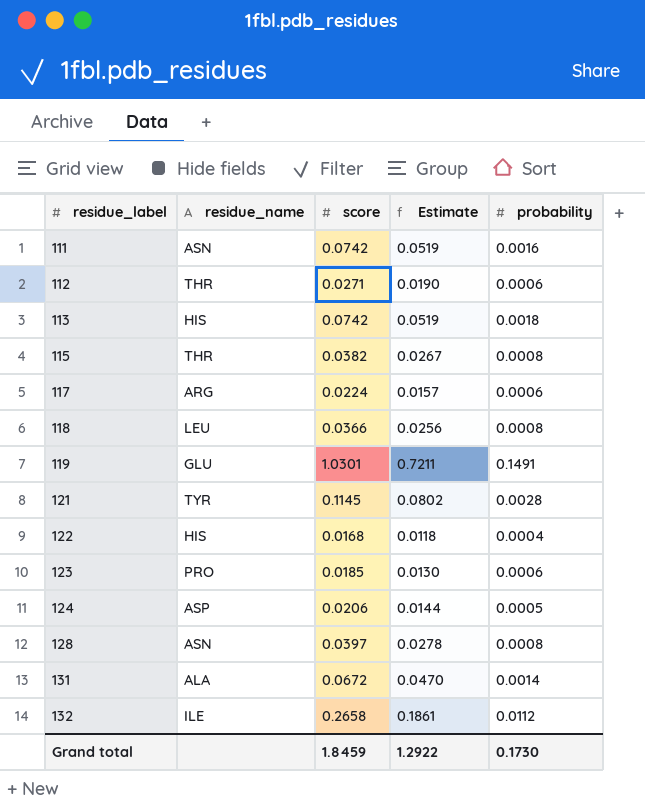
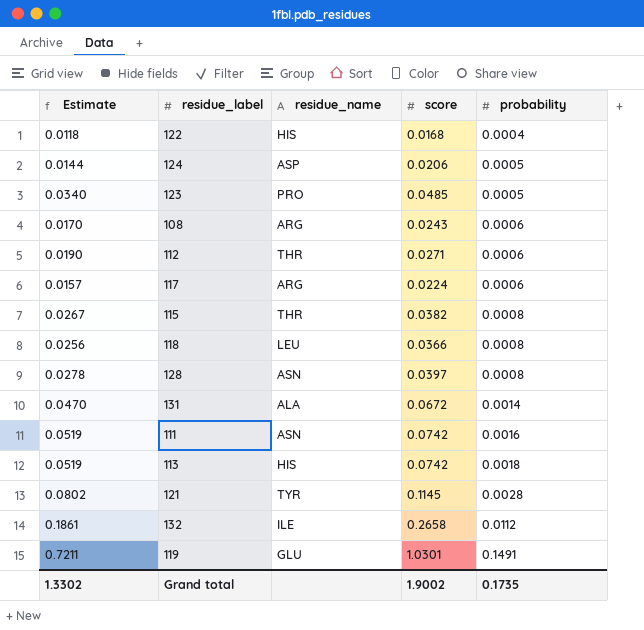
row order: residue_label ascending -> probability ascending
column Estimate | position: 4 -> 1
123 | Estimate: 0.0130 -> 0.0340
123 | score: 0.0185 -> 0.0485
123 | probability: 0.0006 -> 0.0005
row 108: none -> 0.0170 | ARG | 0.0243 | 0.0006
Grand total | Estimate: 1.2922 -> 1.3302
Grand total | score: 1.8459 -> 1.9002
Grand total | probability: 0.1730 -> 0.1735

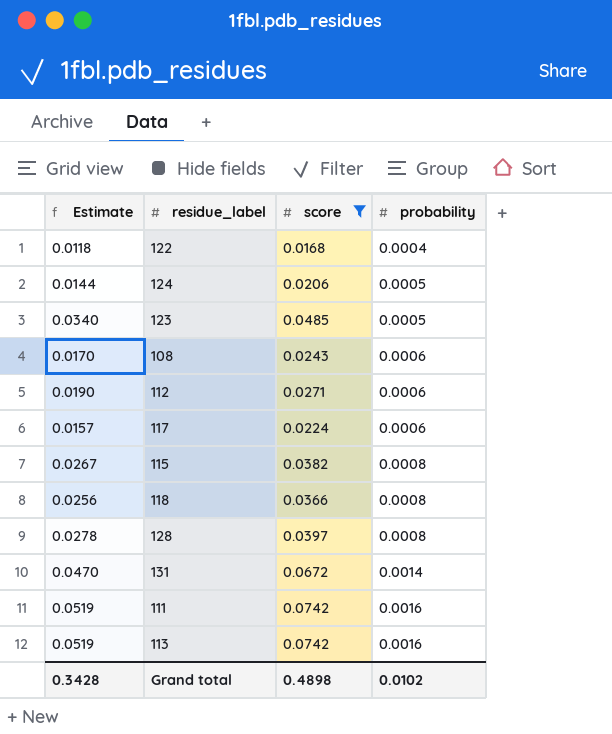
filter: none -> score <= 0.0742
column residue_name | position: 3 -> none
113 | probability: 0.0018 -> 0.0016
Grand total | Estimate: 1.3302 -> 0.3428
Grand total | score: 1.9002 -> 0.4898
Grand total | probability: 0.1735 -> 0.0102

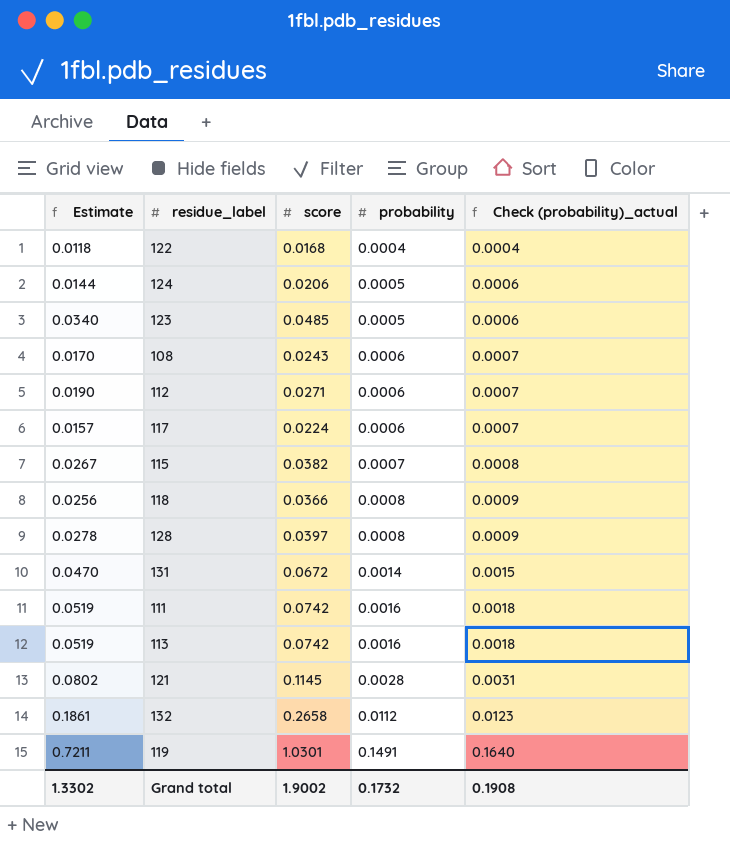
filter: score <= 0.0742 -> none
column Check (probability)_actual | formula: none -> [probability] * 1.1
115 | probability: 0.0008 -> 0.0007
Grand total | Estimate: 0.3428 -> 1.3302
Grand total | score: 0.4898 -> 1.9002
Grand total | probability: 0.0102 -> 0.1732

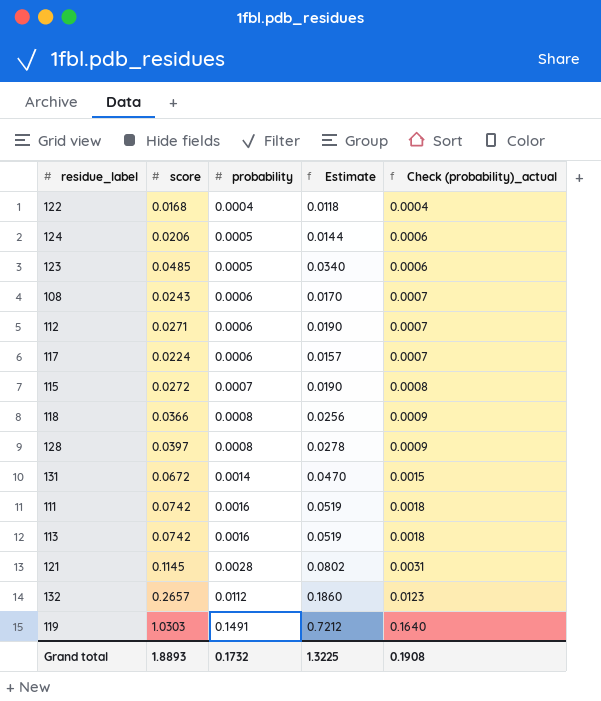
column Estimate | position: 1 -> 4
115 | score: 0.0382 -> 0.0272
115 | Estimate: 0.0267 -> 0.0190
132 | score: 0.2658 -> 0.2657
132 | Estimate: 0.1861 -> 0.1860
119 | score: 1.0301 -> 1.0303
119 | Estimate: 0.7211 -> 0.7212
Grand total | score: 1.9002 -> 1.8893
Grand total | Estimate: 1.3302 -> 1.3225

